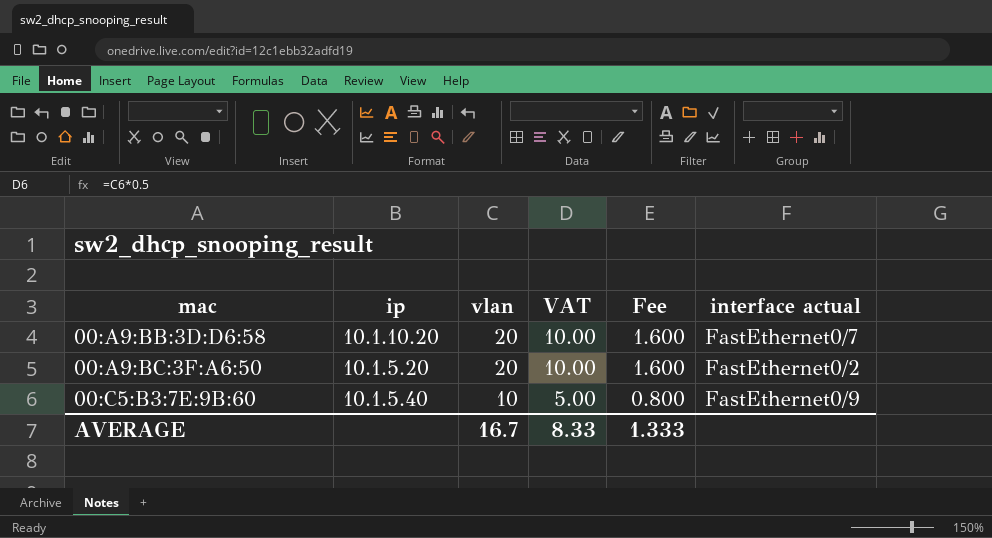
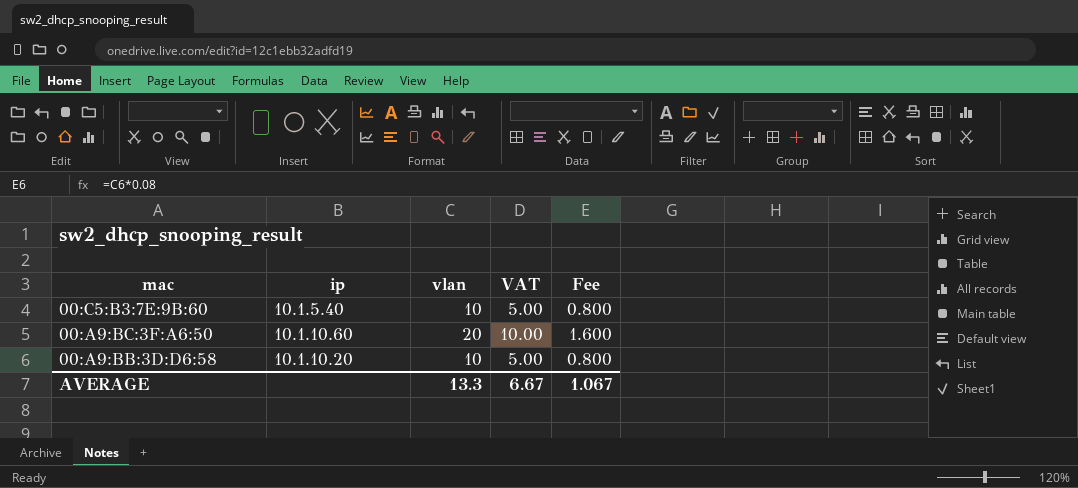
row order: mac ascending -> mac descending
column interface actual | position: 6 -> none
00:A9:BC:3F:A6:50 | ip: 10.1.5.20 -> 10.1.10.60
00:A9:BB:3D:D6:58 | vlan: 20 -> 10
00:A9:BB:3D:D6:58 | VAT: 10.00 -> 5.00
00:A9:BB:3D:D6:58 | Fee: 1.600 -> 0.800
AVERAGE | vlan: 16.7 -> 13.3
AVERAGE | VAT: 8.33 -> 6.67
AVERAGE | Fee: 1.333 -> 1.067

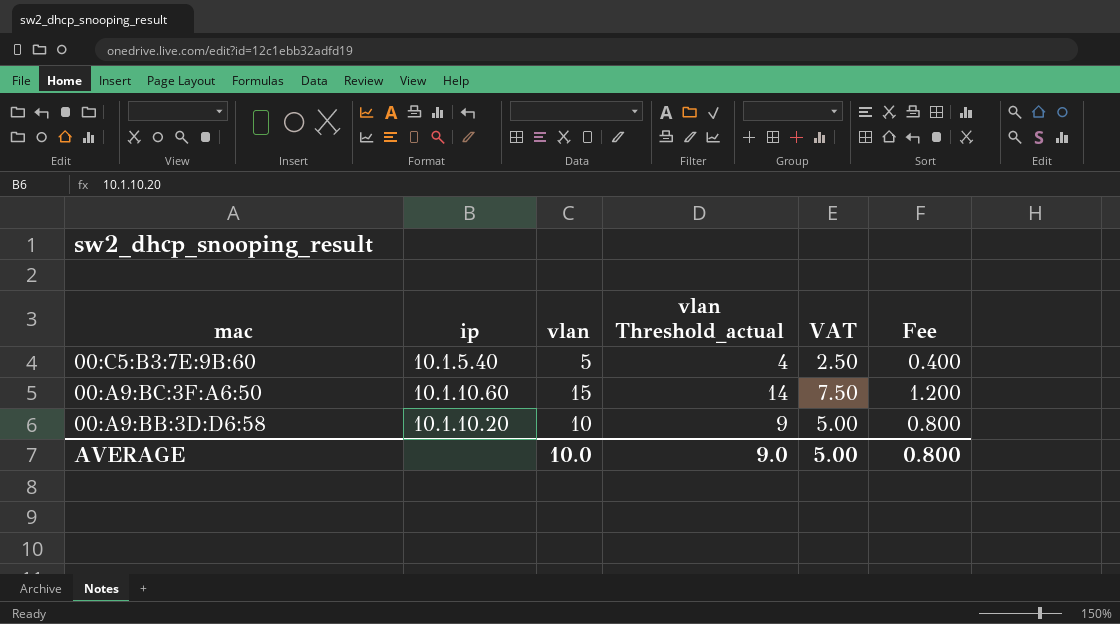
column vlan Threshold_actual | formula: none -> [vlan] - 1
00:C5:B3:7E:9B:60 | vlan: 10 -> 5
00:C5:B3:7E:9B:60 | VAT: 5.00 -> 2.50
00:C5:B3:7E:9B:60 | Fee: 0.800 -> 0.400
00:A9:BC:3F:A6:50 | vlan: 20 -> 15
00:A9:BC:3F:A6:50 | VAT: 10.00 -> 7.50
00:A9:BC:3F:A6:50 | Fee: 1.600 -> 1.200
AVERAGE | vlan: 13.3 -> 10.0
AVERAGE | VAT: 6.67 -> 5.00
AVERAGE | Fee: 1.067 -> 0.800

